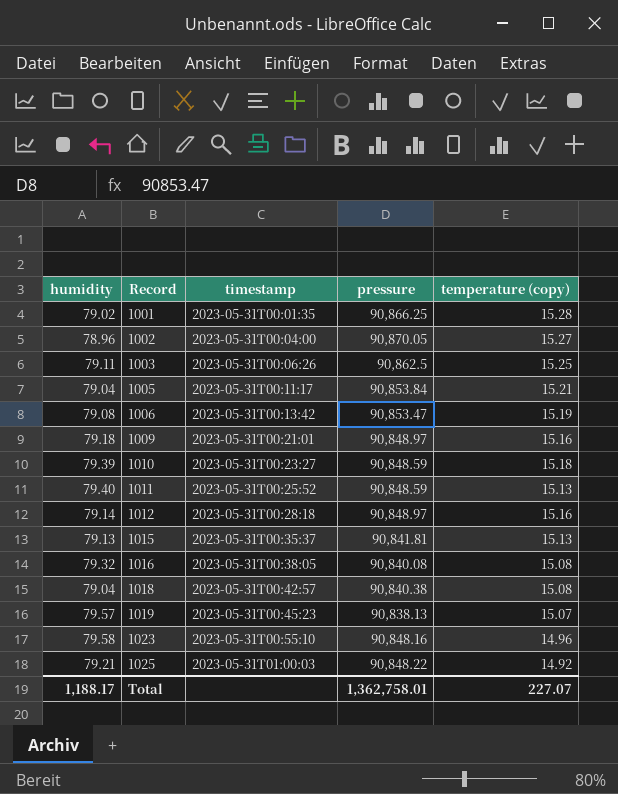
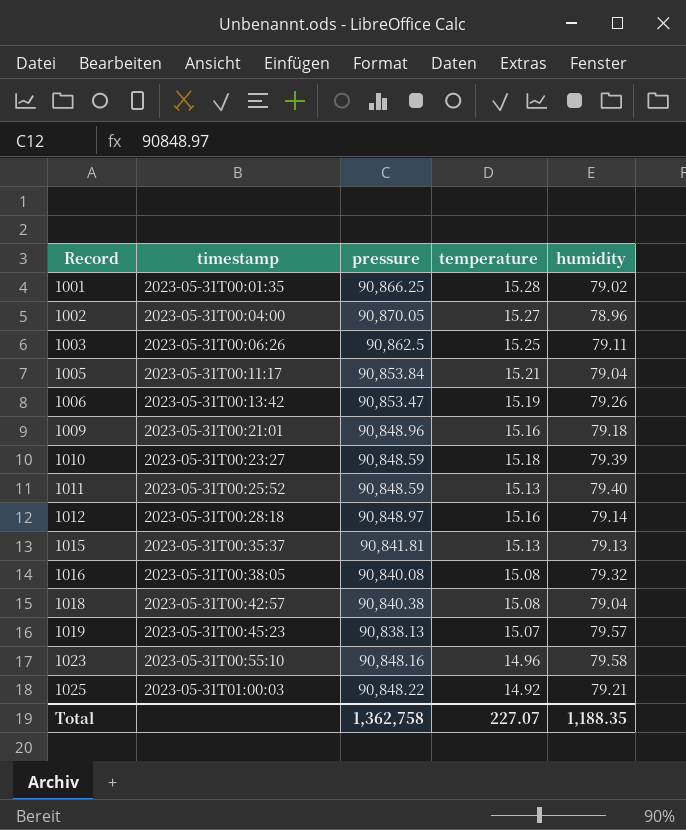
column name: temperature (copy) -> temperature
column humidity | position: 1 -> 5
1006 | humidity: 79.08 -> 79.26
1009 | pressure: 90,848.97 -> 90,848.96
Total | pressure: 1,362,758.01 -> 1,362,758
Total | humidity: 1,188.17 -> 1,188.35

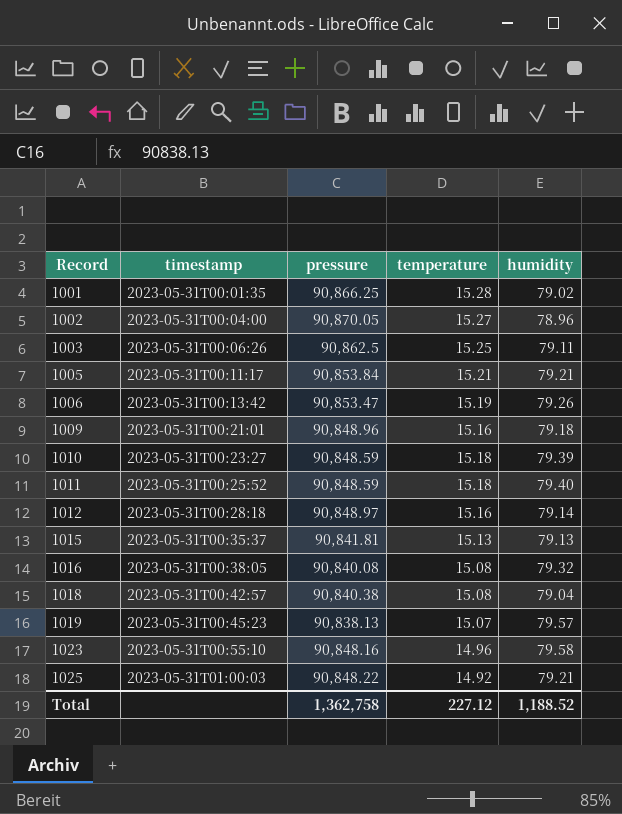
1005 | humidity: 79.04 -> 79.21
1011 | temperature: 15.13 -> 15.18
Total | temperature: 227.07 -> 227.12
Total | humidity: 1,188.35 -> 1,188.52

